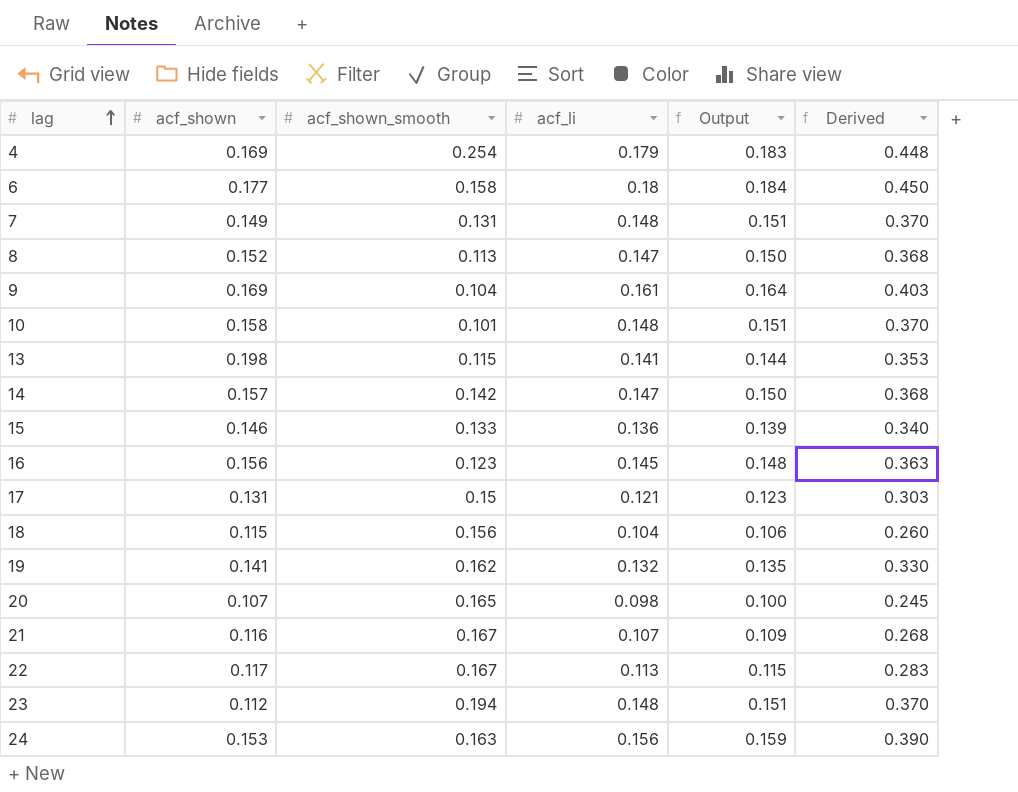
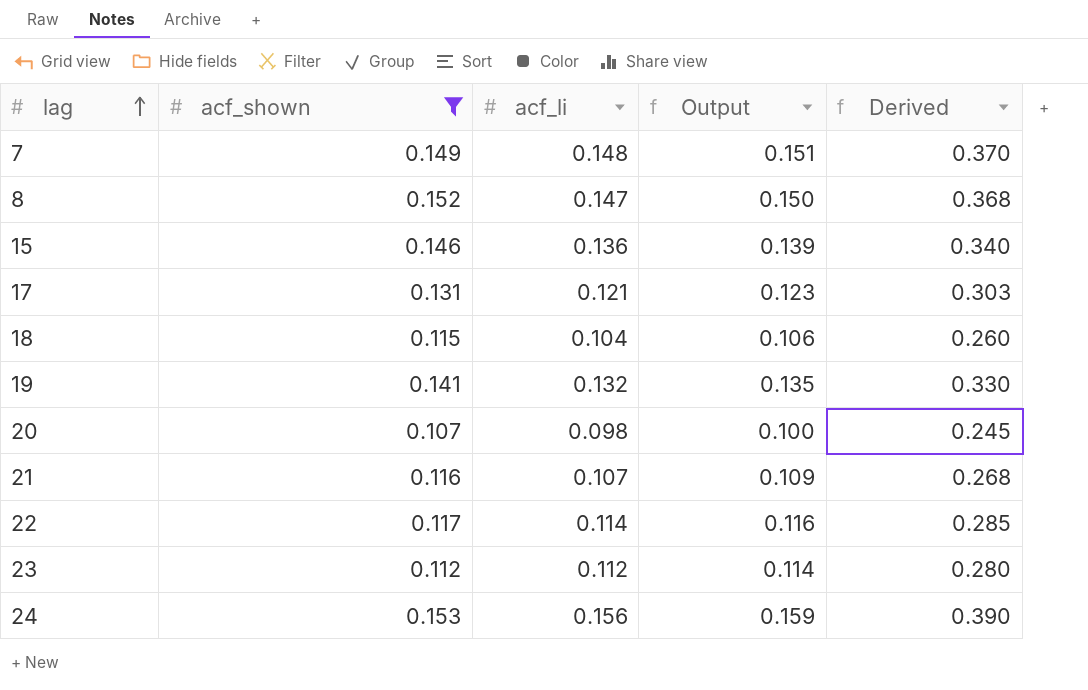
filter: none -> acf_shown <= 0.153
column acf_shown_smooth | position: 3 -> none
22 | acf_li: 0.113 -> 0.114
22 | Output: 0.115 -> 0.116
22 | Derived: 0.283 -> 0.285
23 | acf_li: 0.148 -> 0.112
23 | Output: 0.151 -> 0.114
23 | Derived: 0.370 -> 0.280

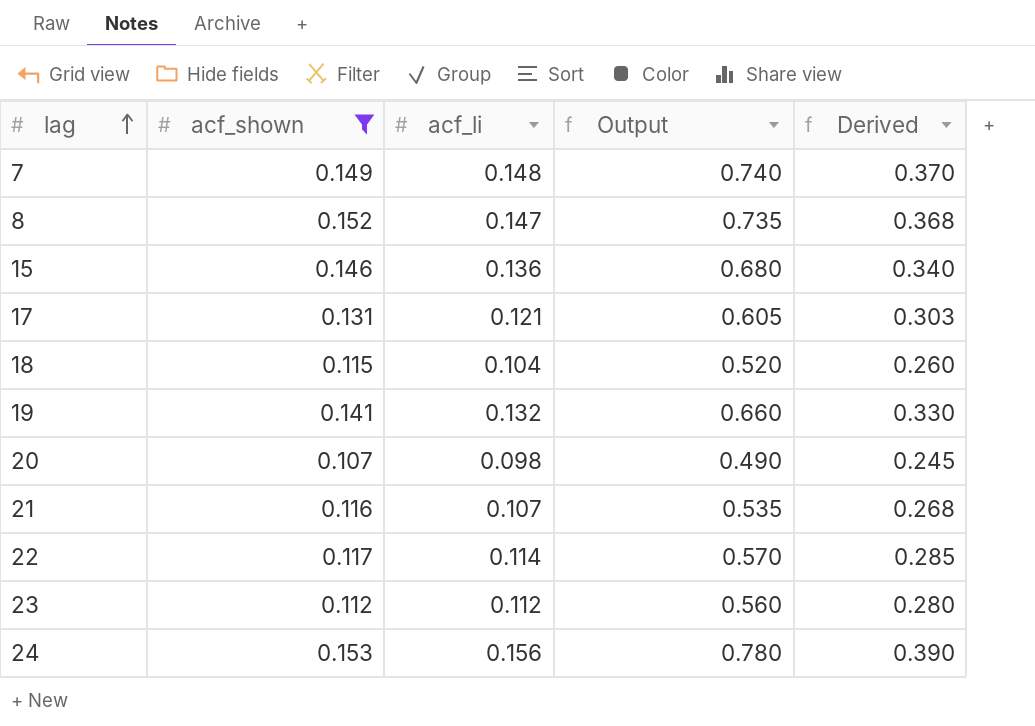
column Output | formula: [acf_li] * 1.02 -> [acf_li] * 5

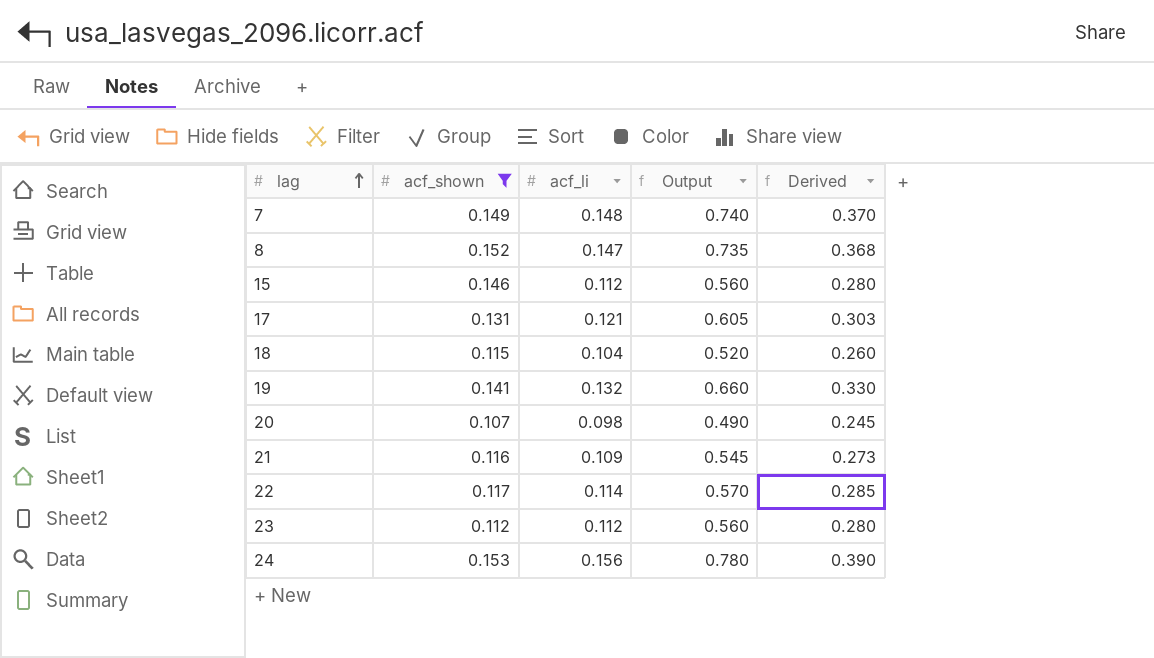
15 | acf_li: 0.136 -> 0.112
15 | Output: 0.680 -> 0.560
15 | Derived: 0.340 -> 0.280
21 | acf_li: 0.107 -> 0.109
21 | Output: 0.535 -> 0.545
21 | Derived: 0.268 -> 0.273

